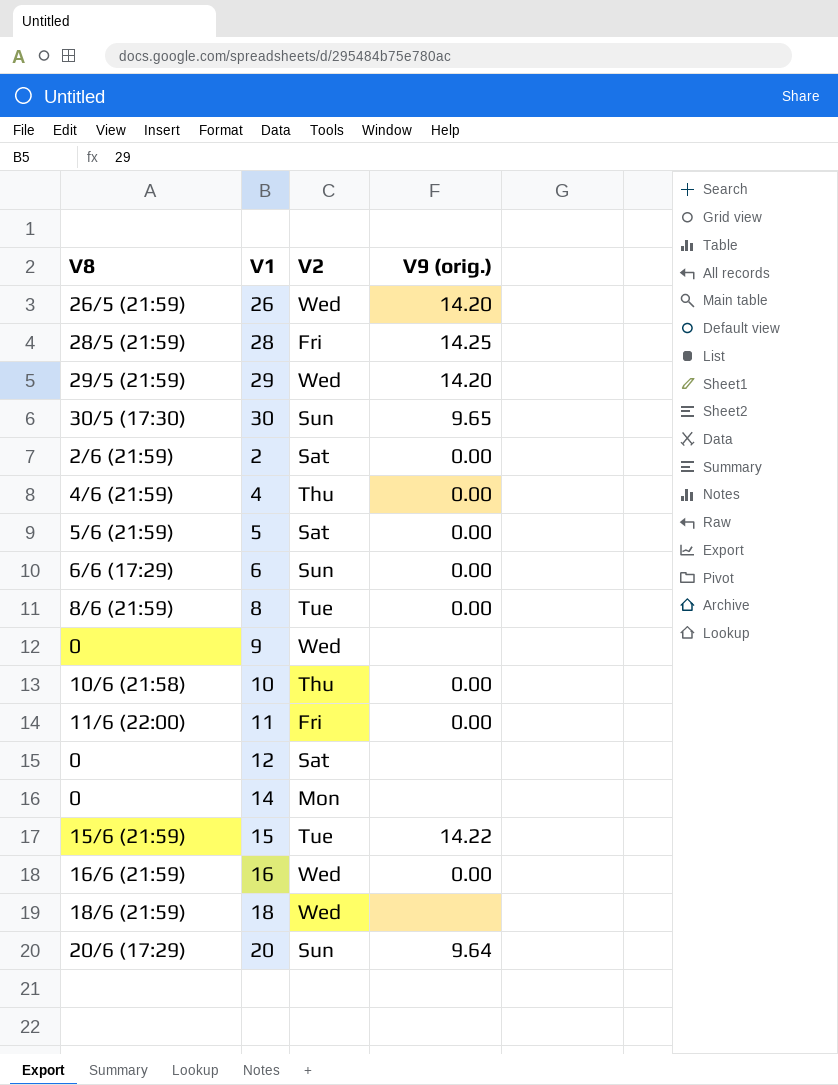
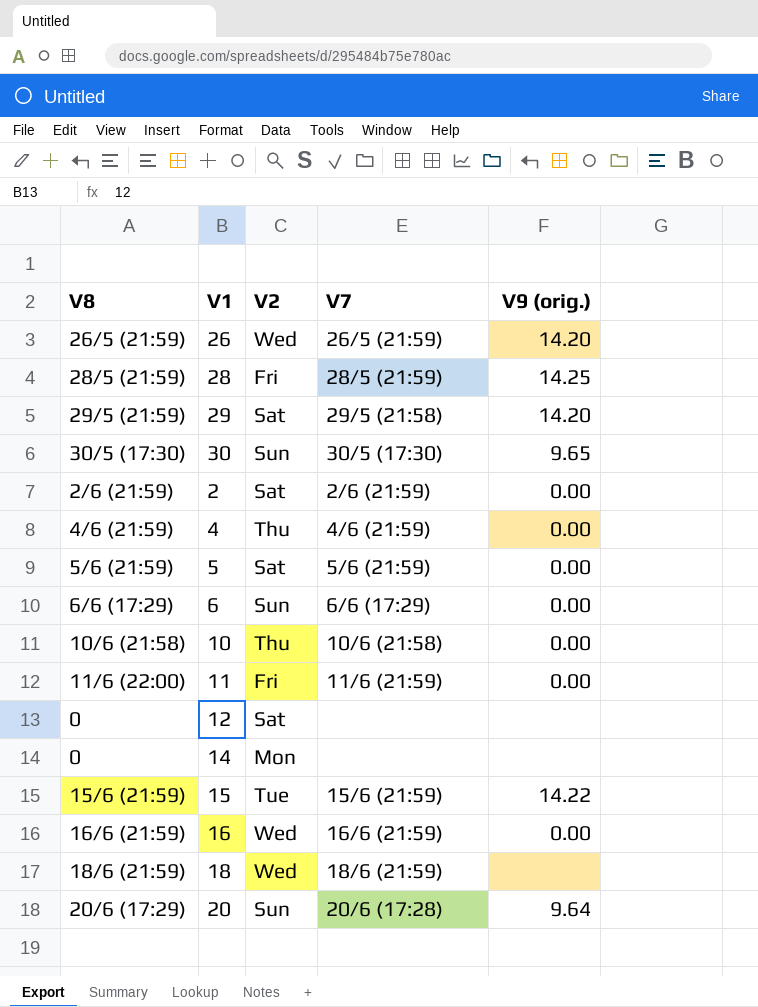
column V7 | position: none -> 4
row 8: 8/6 (21:59) | Tue | 0.00 -> none
row 9: 0 | Wed | none -> none
29 | V2: Wed -> Sat

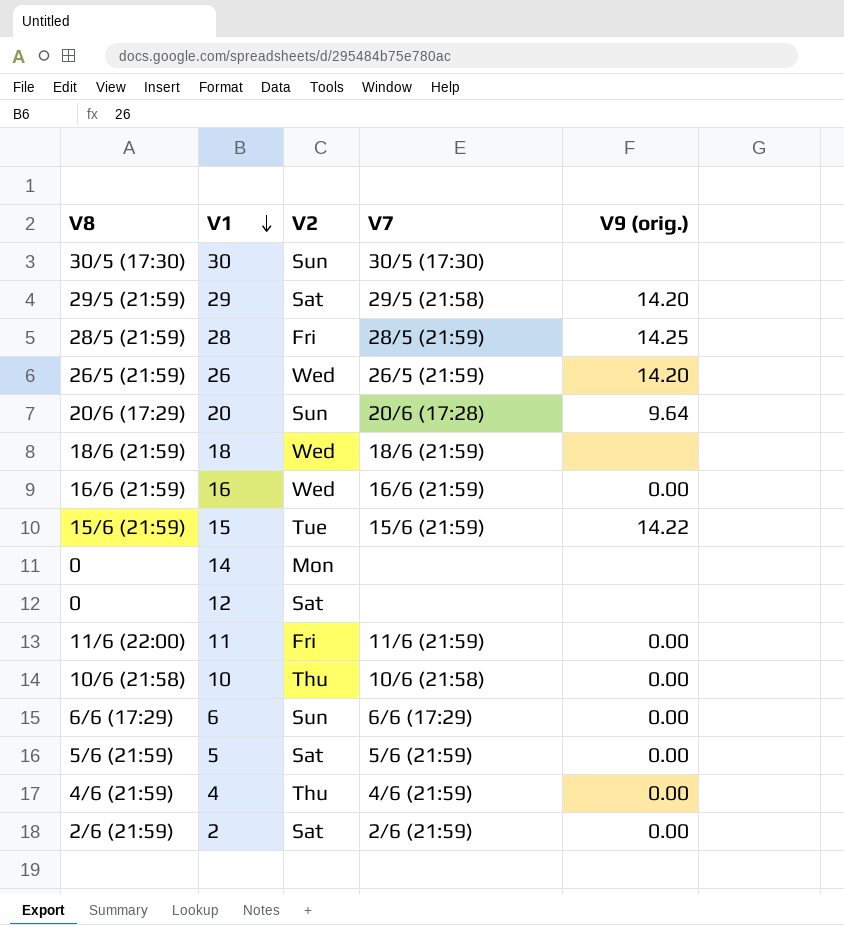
row order: none -> V1 descending
30 | V9 (orig.): 9.65 -> none

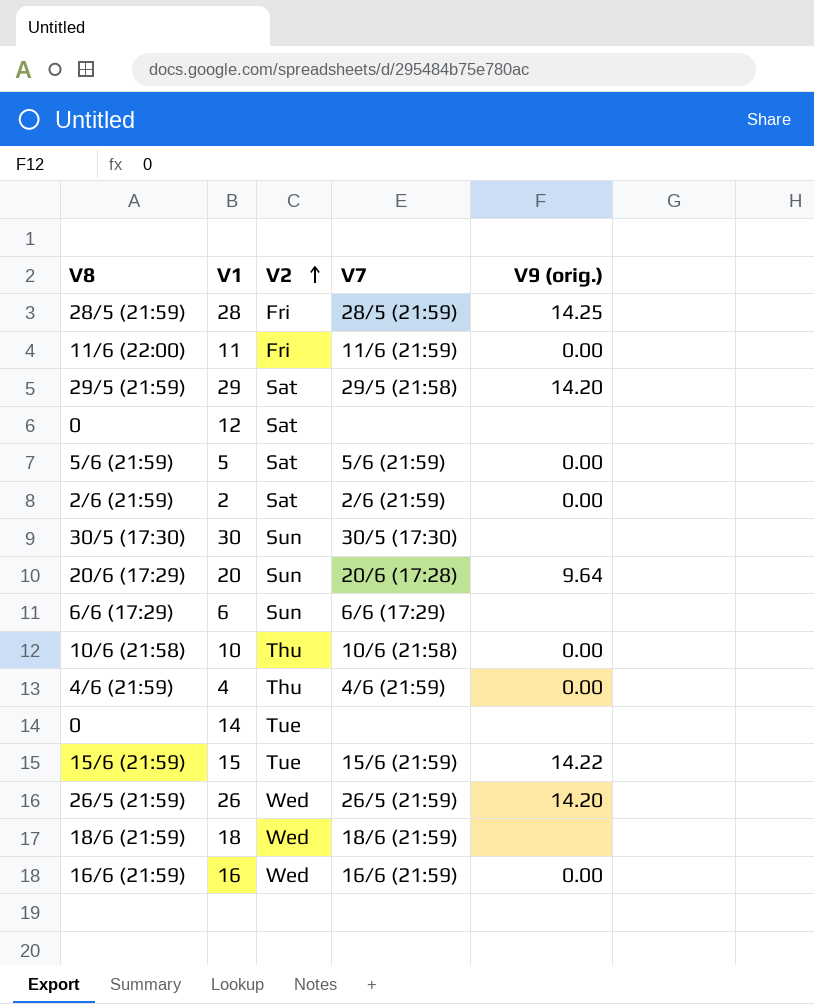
row order: V1 descending -> V2 ascending
6 | V9 (orig.): 0.00 -> none
14 | V2: Mon -> Tue

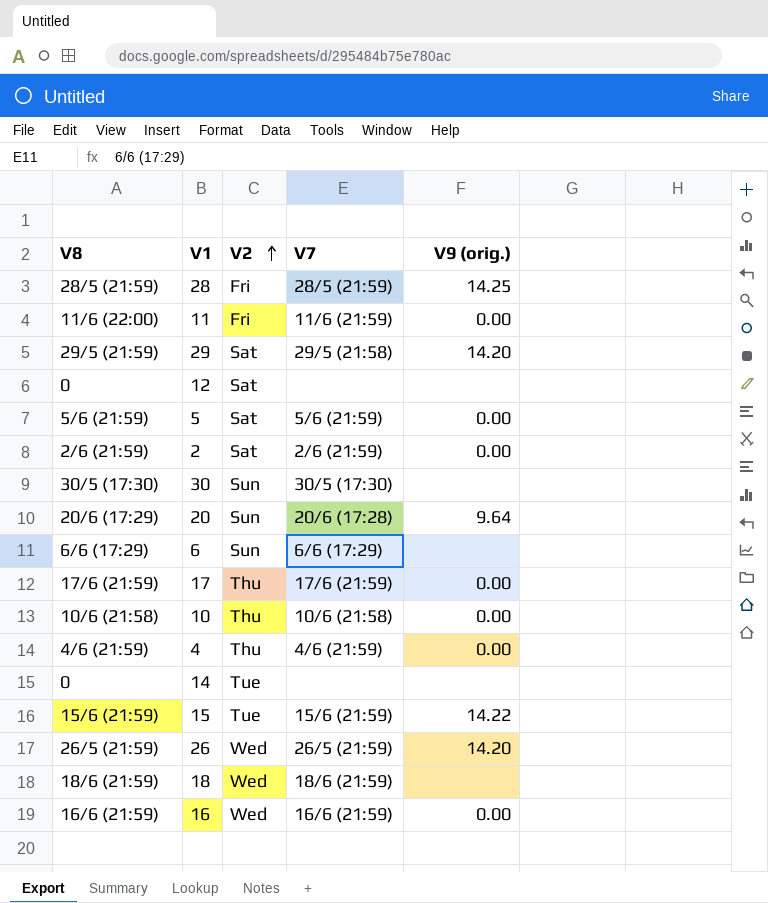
row 17: none -> 17/6 (21:59) | Thu | 17/6 (21:59) | 0.00

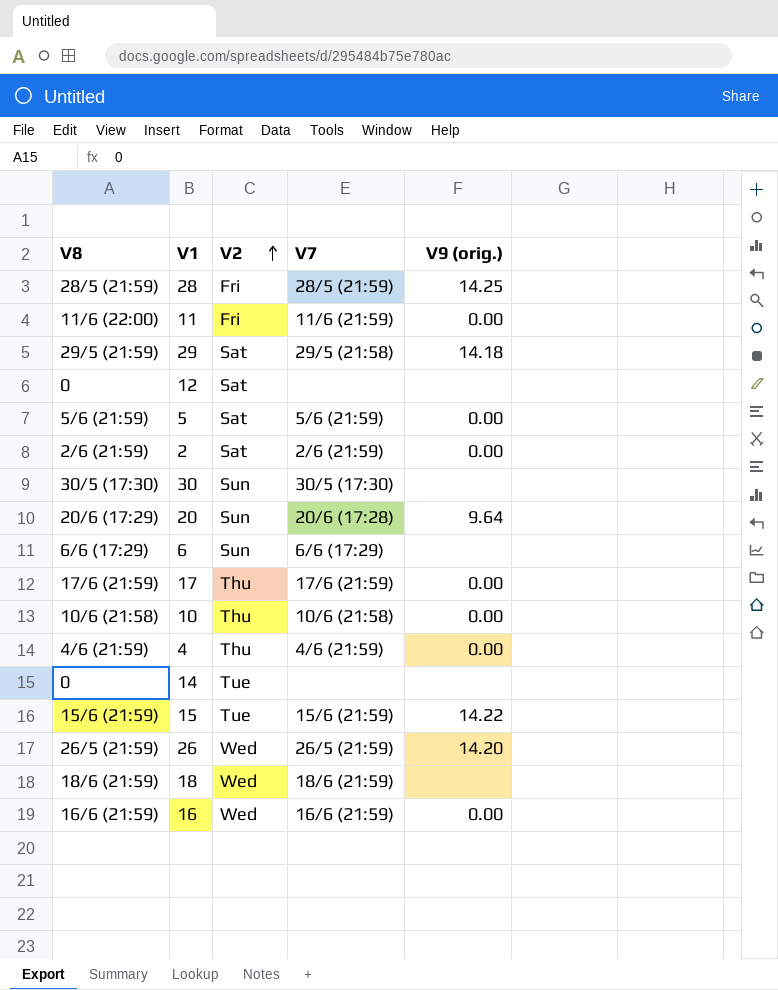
29 | V9 (orig.): 14.20 -> 14.18

